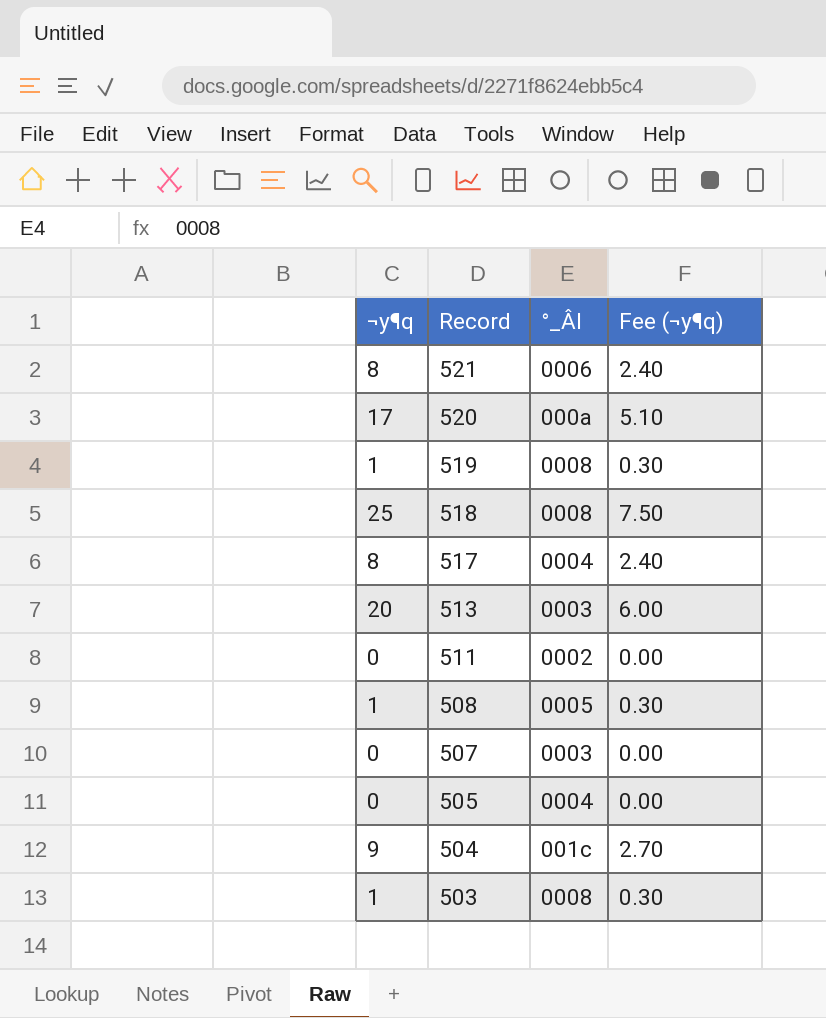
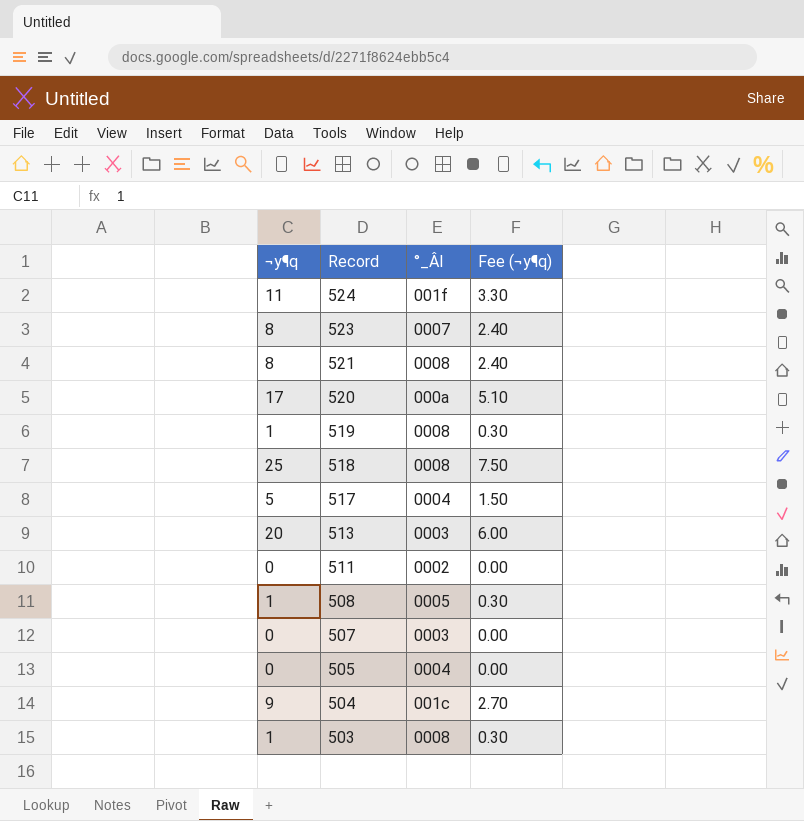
row 524: none -> 11 | 001f | 3.30
row 523: none -> 8 | 0007 | 2.40
521 | °_ÂI: 0006 -> 0008
517 | ¬y¶q: 8 -> 5
517 | Fee (¬y¶q): 2.40 -> 1.50

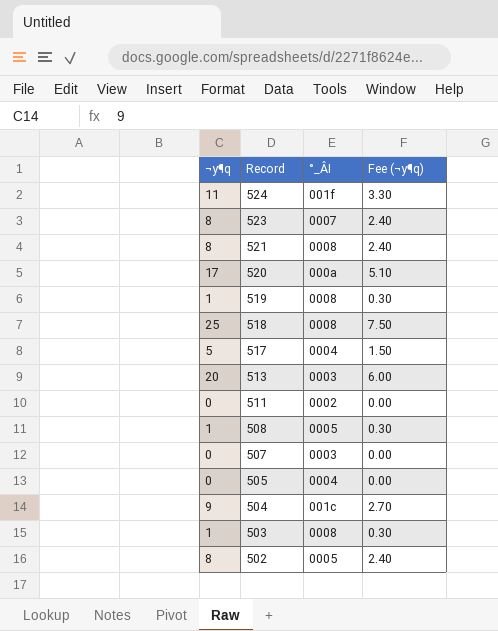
row 502: none -> 8 | 0005 | 2.40

